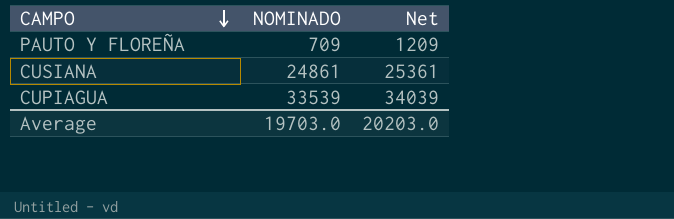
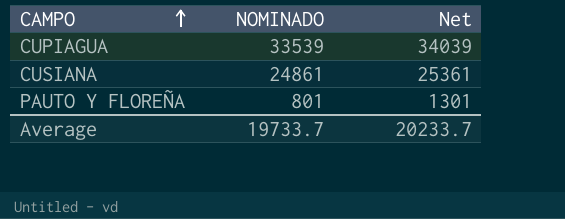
row order: CAMPO descending -> CAMPO ascending
PAUTO Y FLOREÑA | NOMINADO: 709 -> 801
PAUTO Y FLOREÑA | Net: 1209 -> 1301
Average | NOMINADO: 19703.0 -> 19733.7
Average | Net: 20203.0 -> 20233.7

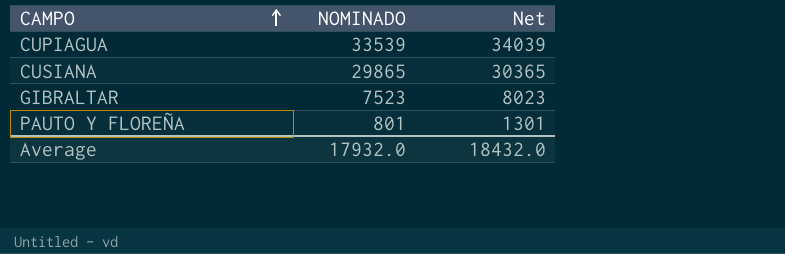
CUSIANA | NOMINADO: 24861 -> 29865
CUSIANA | Net: 25361 -> 30365
row GIBRALTAR: none -> 7523 | 8023
Average | NOMINADO: 19733.7 -> 17932.0
Average | Net: 20233.7 -> 18432.0

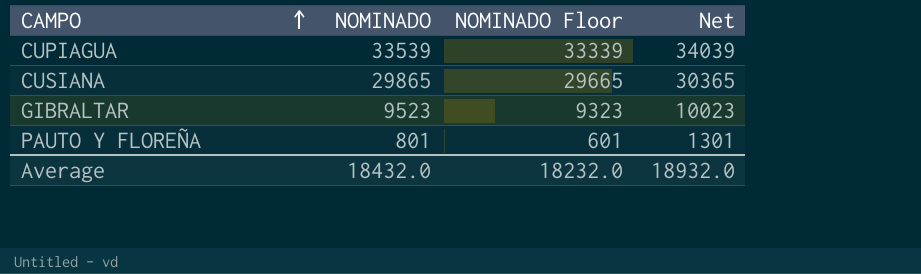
column NOMINADO Floor | formula: none -> [NOMINADO] - 200
GIBRALTAR | NOMINADO: 7523 -> 9523
GIBRALTAR | Net: 8023 -> 10023
Average | NOMINADO: 17932.0 -> 18432.0
Average | Net: 18432.0 -> 18932.0

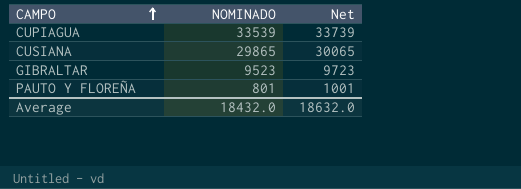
column NOMINADO Floor | formula: [NOMINADO] - 200 -> none
column Net | formula: [NOMINADO] + 500 -> [NOMINADO] + 200
Average | Net: 18932.0 -> 18632.0

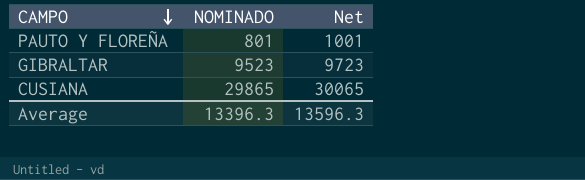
row order: CAMPO ascending -> CAMPO descending
row CUPIAGUA: 33539 | 33739 -> none
Average | NOMINADO: 18432.0 -> 13396.3
Average | Net: 18632.0 -> 13596.3

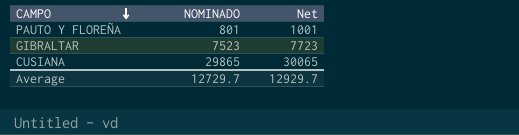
GIBRALTAR | NOMINADO: 9523 -> 7523
GIBRALTAR | Net: 9723 -> 7723
Average | NOMINADO: 13396.3 -> 12729.7
Average | Net: 13596.3 -> 12929.7

